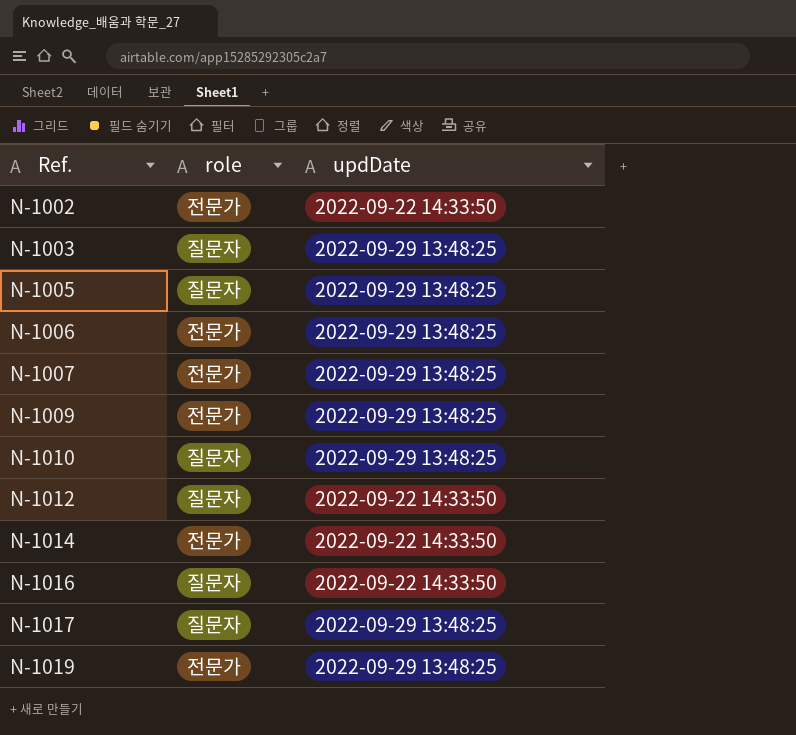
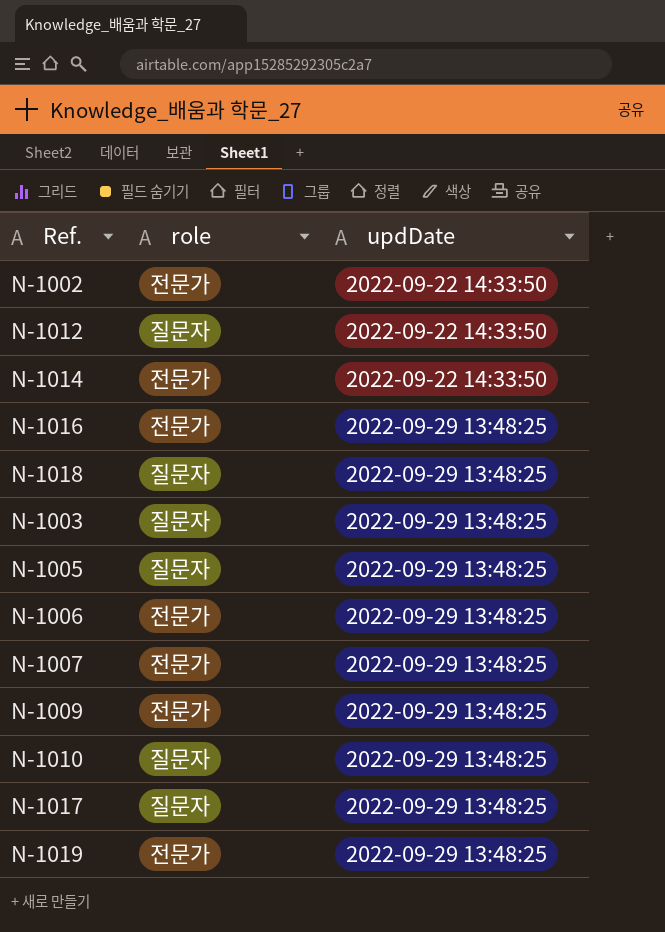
row order: Ref. ascending -> updDate ascending
N-1016 | role: 질문자 -> 전문가
N-1016 | updDate: 2022-09-22 14:33:50 -> 2022-09-29 13:48:25
row N-1018: none -> 질문자 | 2022-09-29 13:48:25

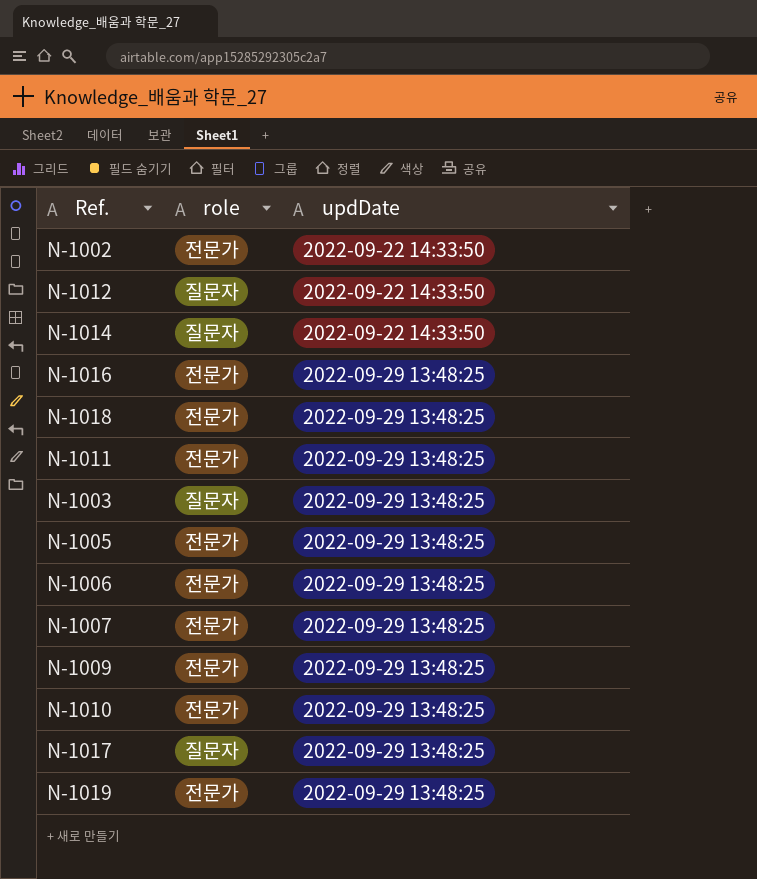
N-1014 | role: 전문가 -> 질문자
N-1018 | role: 질문자 -> 전문가
row N-1011: none -> 전문가 | 2022-09-29 13:48:25
N-1005 | role: 질문자 -> 전문가
N-1010 | role: 질문자 -> 전문가

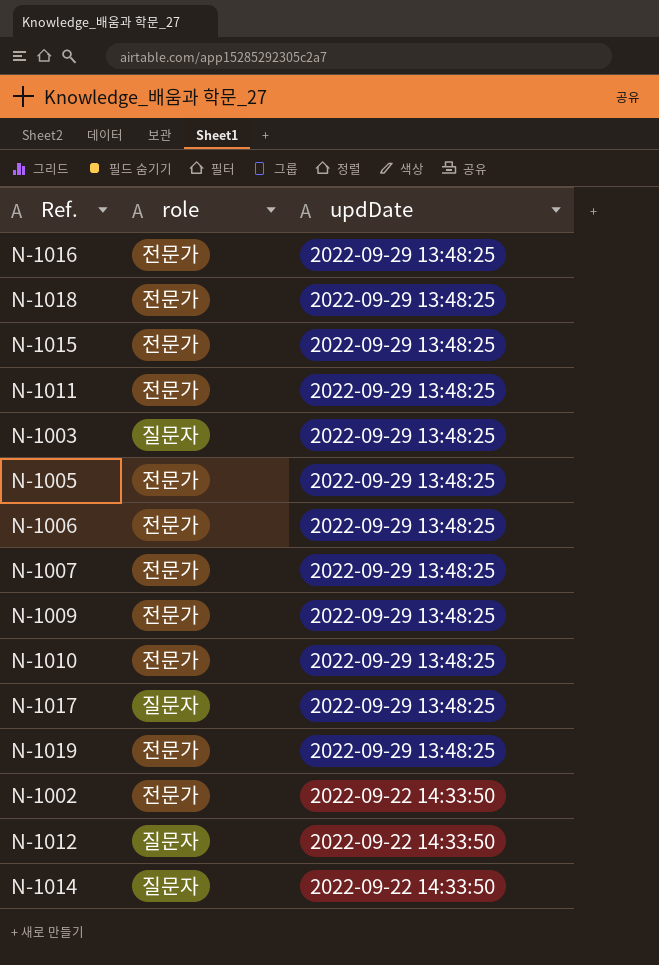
row order: updDate ascending -> updDate descending
row N-1015: none -> 전문가 | 2022-09-29 13:48:25

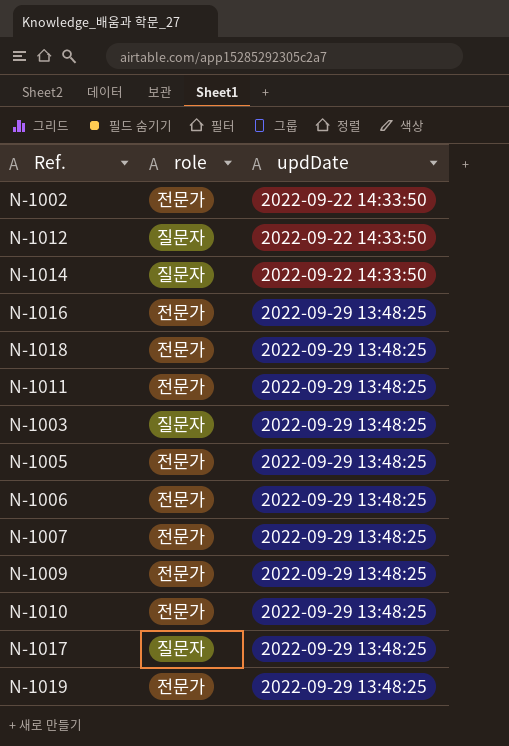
row order: updDate descending -> updDate ascending
row N-1015: 전문가 | 2022-09-29 13:48:25 -> none

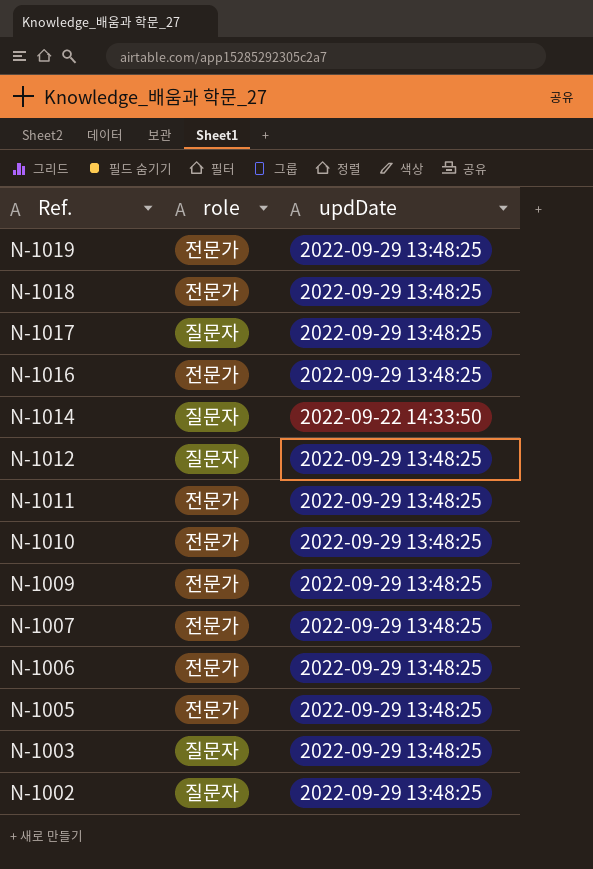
row order: updDate ascending -> Ref. descending
N-1012 | updDate: 2022-09-22 14:33:50 -> 2022-09-29 13:48:25
N-1002 | role: 전문가 -> 질문자
N-1002 | updDate: 2022-09-22 14:33:50 -> 2022-09-29 13:48:25

